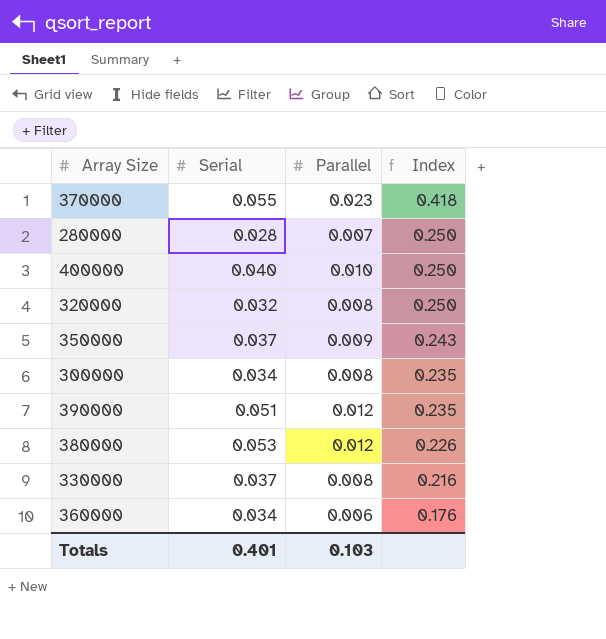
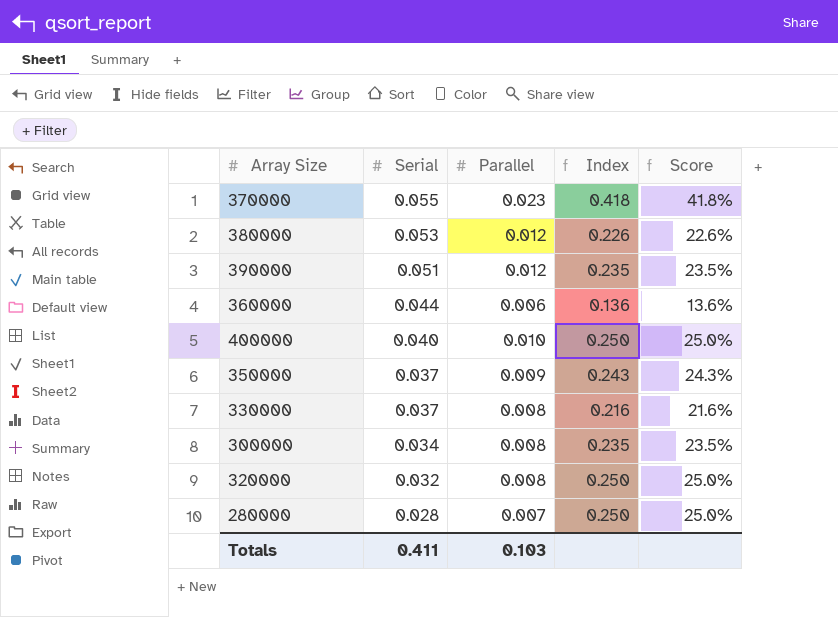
row order: Index descending -> Serial descending
column Score | formula: none -> [Parallel] / [Serial]
360000 | Serial: 0.034 -> 0.044
360000 | Index: 0.176 -> 0.136
Totals | Serial: 0.401 -> 0.411

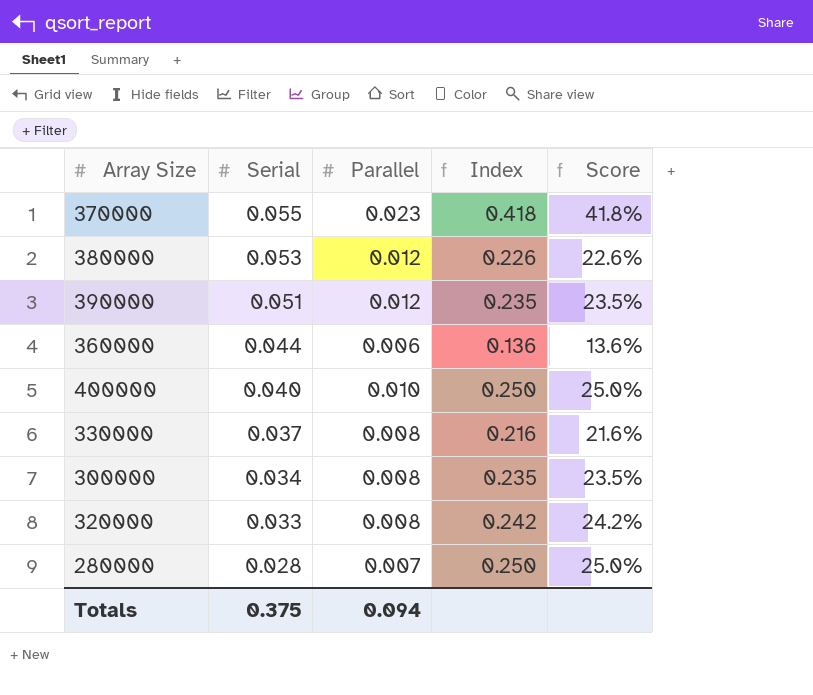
row 350000: 0.037 | 0.009 | 0.243 | 24.3% -> none
320000 | Serial: 0.032 -> 0.033
320000 | Index: 0.250 -> 0.242
320000 | Score: 25.0% -> 24.2%
Totals | Serial: 0.411 -> 0.375
Totals | Parallel: 0.103 -> 0.094

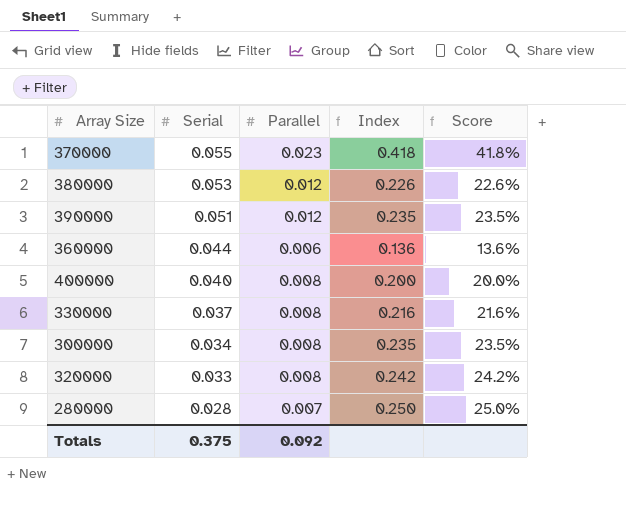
400000 | Parallel: 0.010 -> 0.008
400000 | Index: 0.250 -> 0.200
400000 | Score: 25.0% -> 20.0%
Totals | Parallel: 0.094 -> 0.092

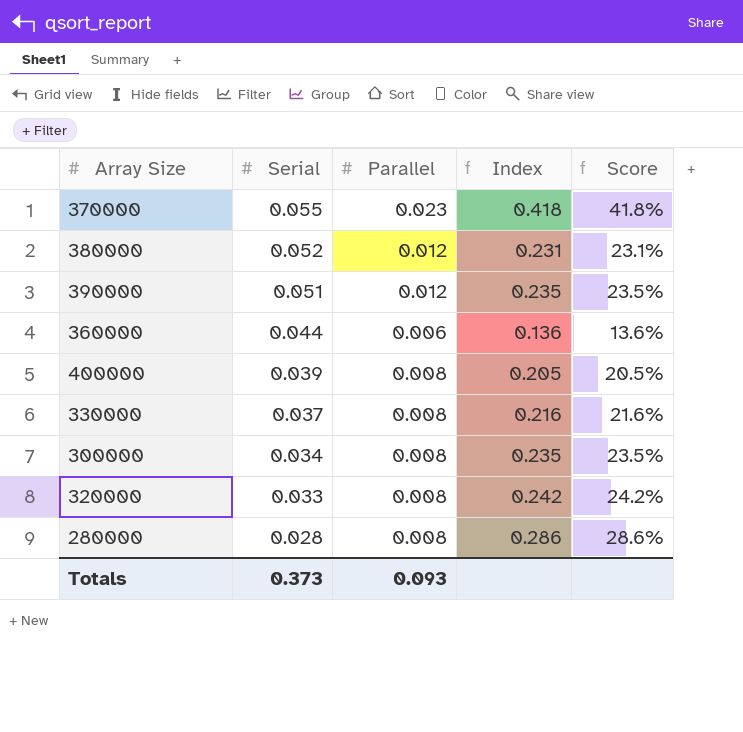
380000 | Serial: 0.053 -> 0.052
380000 | Index: 0.226 -> 0.231
380000 | Score: 22.6% -> 23.1%
400000 | Serial: 0.040 -> 0.039
400000 | Index: 0.200 -> 0.205
400000 | Score: 20.0% -> 20.5%
280000 | Parallel: 0.007 -> 0.008
280000 | Index: 0.250 -> 0.286
280000 | Score: 25.0% -> 28.6%
Totals | Serial: 0.375 -> 0.373
Totals | Parallel: 0.092 -> 0.093

